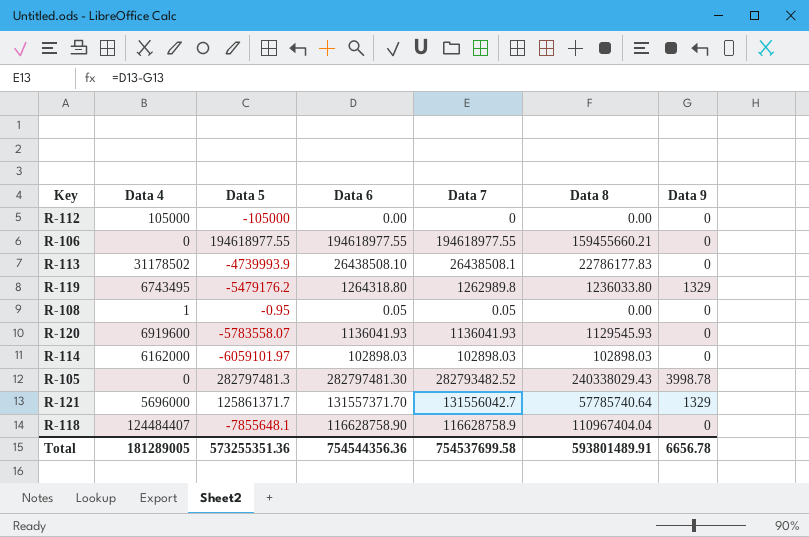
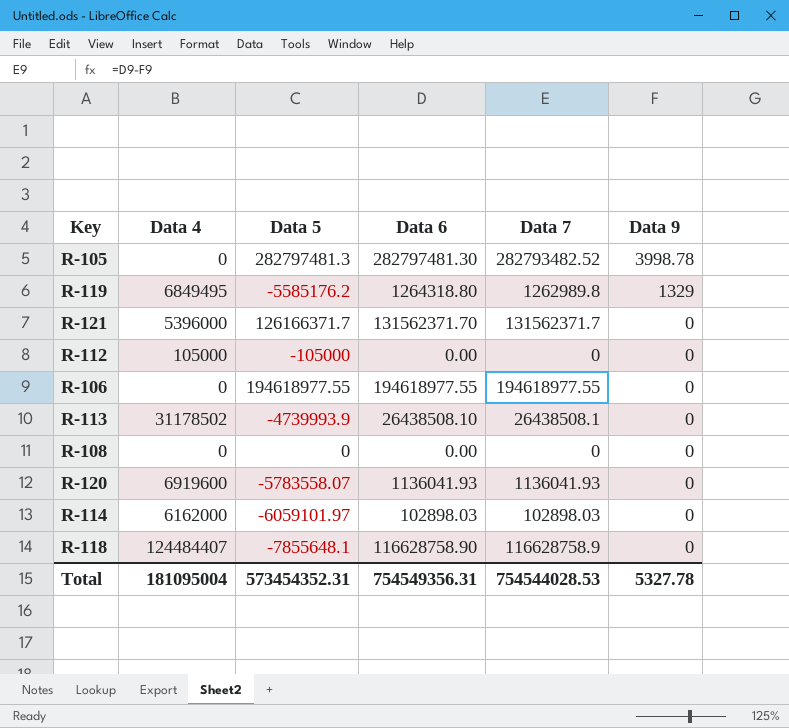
row order: none -> Data 9 descending
column Data 8 | position: 6 -> none
R-119 | Data 4: 6743495 -> 6849495
R-119 | Data 5: -5479176.2 -> -5585176.2
R-121 | Data 4: 5696000 -> 5396000
R-121 | Data 5: 125861371.7 -> 126166371.7
R-121 | Data 6: 131557371.70 -> 131562371.70
R-121 | Data 7: 131556042.7 -> 131562371.7
R-121 | Data 9: 1329 -> 0
R-108 | Data 4: 1 -> 0
R-108 | Data 5: -0.95 -> 0
R-108 | Data 6: 0.05 -> 0.00
R-108 | Data 7: 0.05 -> 0
Total | Data 4: 181289005 -> 181095004
Total | Data 5: 573255351.36 -> 573454352.31
Total | Data 6: 754544356.36 -> 754549356.31
Total | Data 7: 754537699.58 -> 754544028.53
Total | Data 9: 6656.78 -> 5327.78

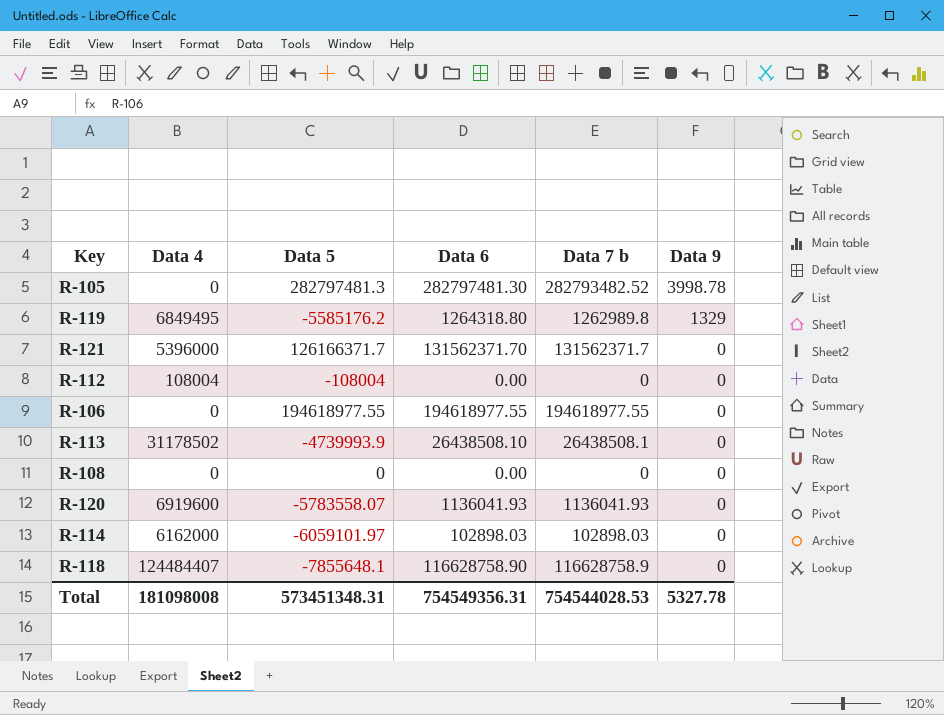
column name: Data 7 -> Data 7 b
R-112 | Data 4: 105000 -> 108004
R-112 | Data 5: -105000 -> -108004
Total | Data 4: 181095004 -> 181098008
Total | Data 5: 573454352.31 -> 573451348.31

